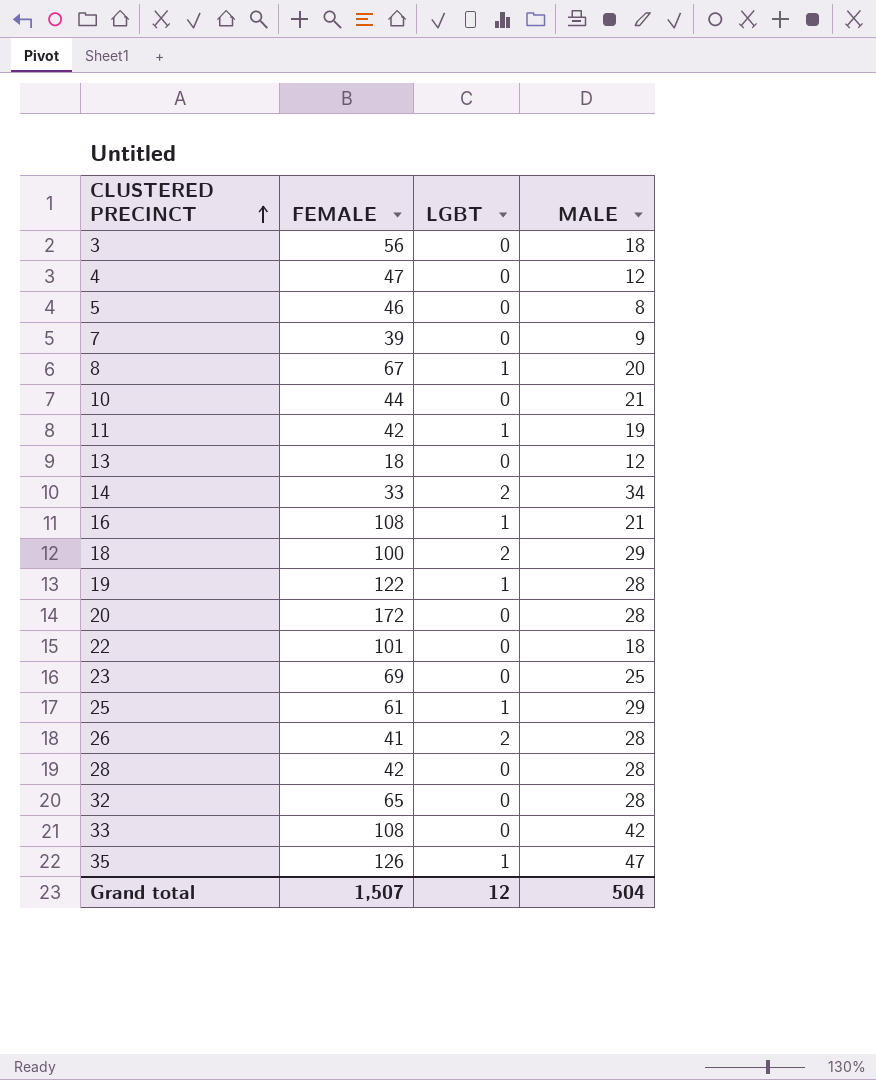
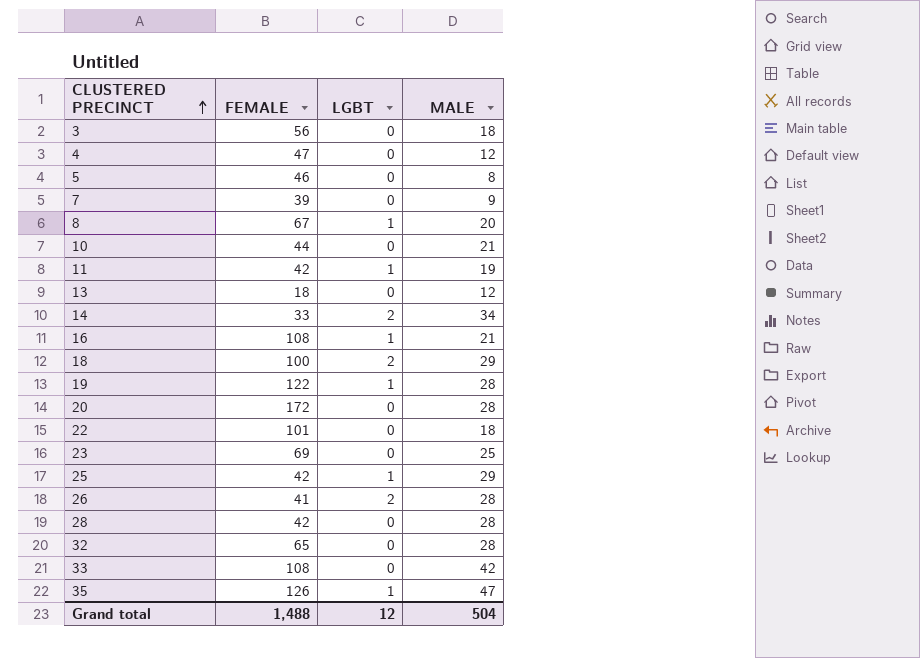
25 | FEMALE: 61 -> 42
Grand total | FEMALE: 1,507 -> 1,488

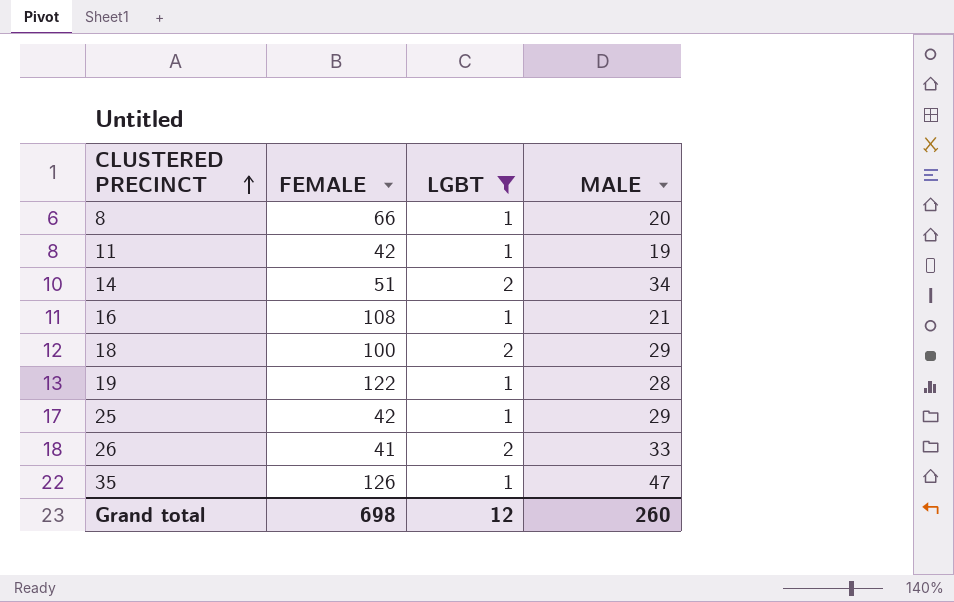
filter: none -> LGBT != 0
8 | FEMALE: 67 -> 66
14 | FEMALE: 33 -> 51
26 | MALE: 28 -> 33
Grand total | FEMALE: 1,488 -> 698
Grand total | MALE: 504 -> 260

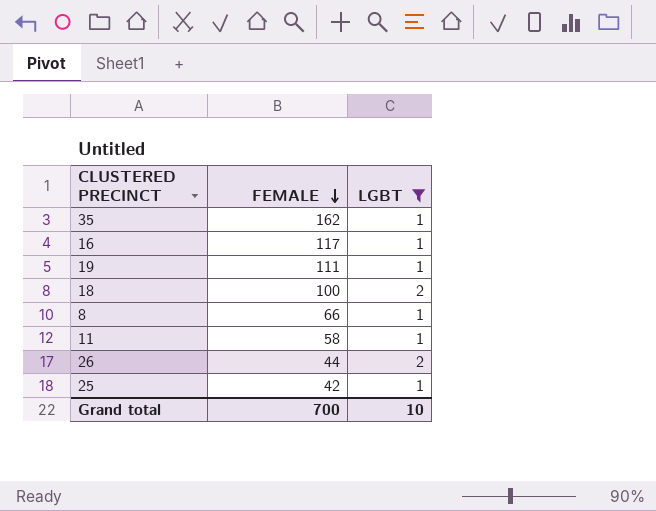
row order: CLUSTERED PRECINCT ascending -> FEMALE descending
column MALE | position: 4 -> none
row 14: 51 | 2 | 34 -> none
35 | FEMALE: 126 -> 162
16 | FEMALE: 108 -> 117
19 | FEMALE: 122 -> 111
11 | FEMALE: 42 -> 58
26 | FEMALE: 41 -> 44
Grand total | FEMALE: 698 -> 700
Grand total | LGBT: 12 -> 10

